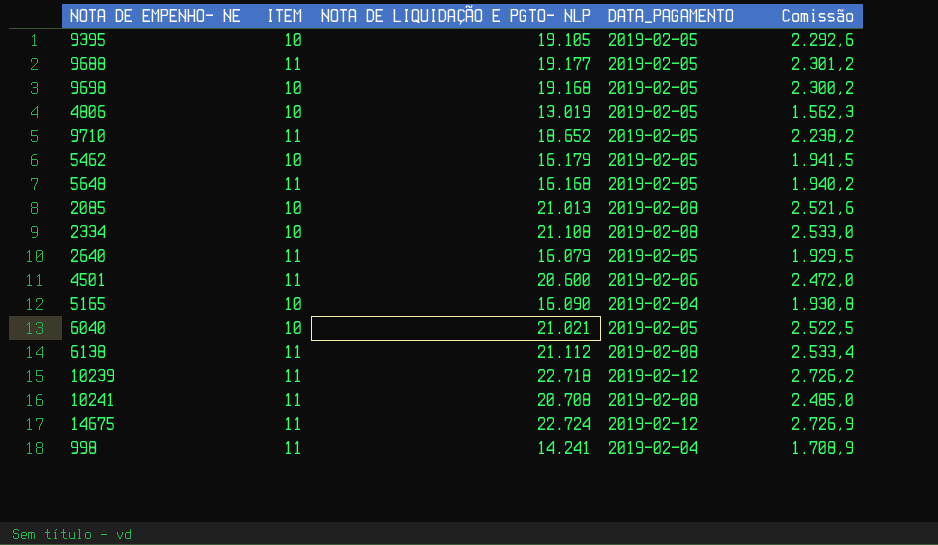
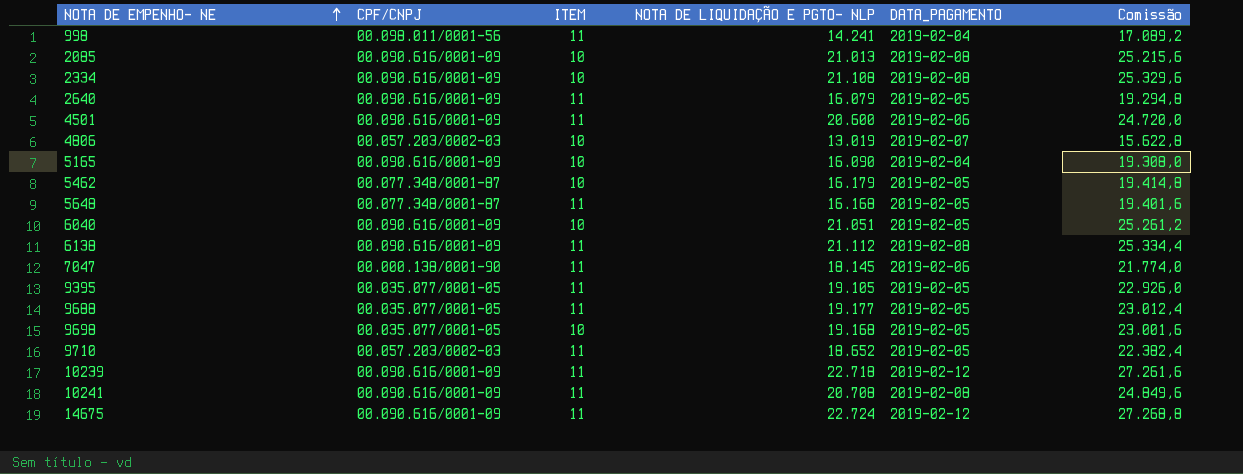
row order: none -> NOTA DE EMPENHO- NE ascending
column CPF/CNPJ | position: none -> 2
column Comissão | formula: [NOTA DE LIQUIDAÇÃO E PGTO- NLP] * 0,12 -> [NOTA DE LIQUIDAÇÃO E PGTO- NLP] * 1,2
4806 | DATA_PAGAMENTO: 2019-02-05 -> 2019-02-07
6040 | NOTA DE LIQUIDAÇÃO E PGTO- NLP: 21.021 -> 21.051
row 7047: none -> 00.000.138/0001-90 | 11 | 18.145 | 2019-02-06 | 21.774,0
9395 | ITEM: 10 -> 11

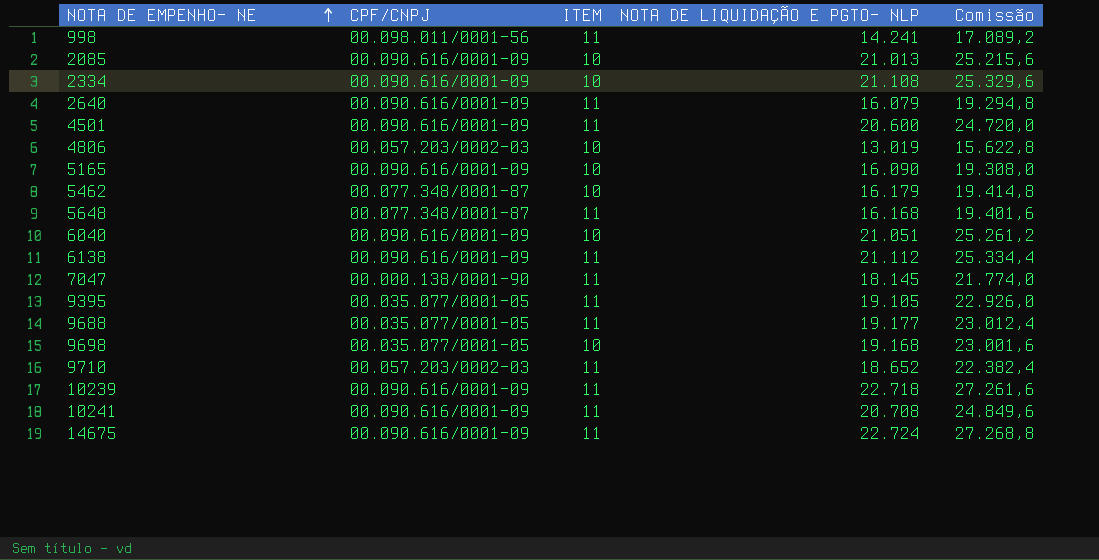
column DATA_PAGAMENTO | position: 5 -> none

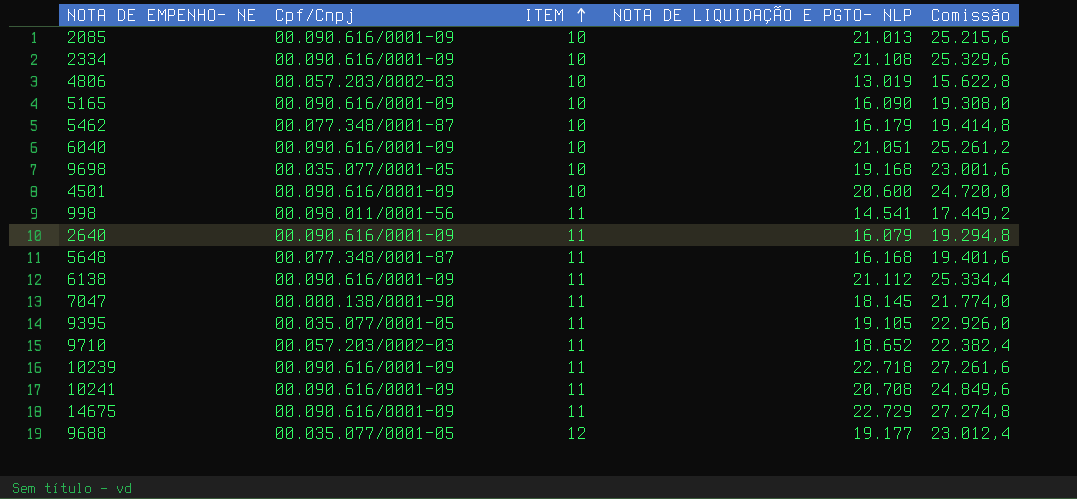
row order: NOTA DE EMPENHO- NE ascending -> ITEM ascending
column name: CPF/CNPJ -> Cpf/Cnpj
4501 | ITEM: 11 -> 10
998 | NOTA DE LIQUIDAÇÃO E PGTO- NLP: 14.241 -> 14.541
998 | Comissão: 17.089,2 -> 17.449,2
14675 | NOTA DE LIQUIDAÇÃO E PGTO- NLP: 22.724 -> 22.729
14675 | Comissão: 27.268,8 -> 27.274,8
9688 | ITEM: 11 -> 12

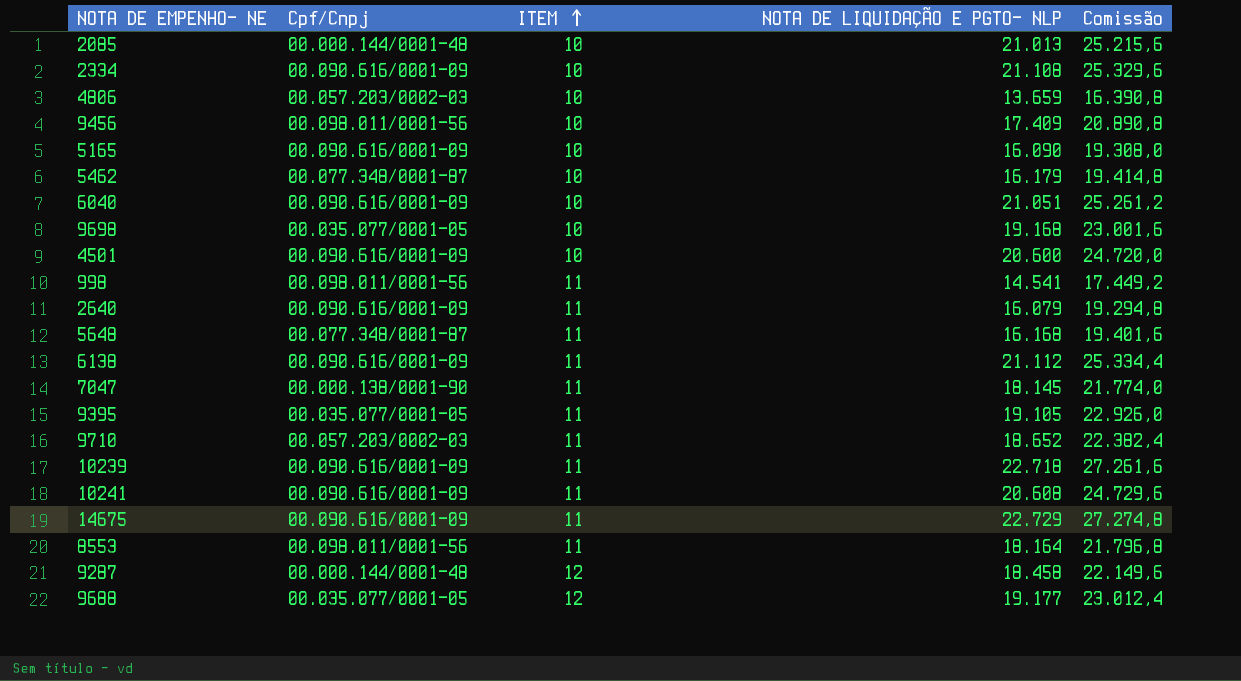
2085 | Cpf/Cnpj: 00.090.616/0001-09 -> 00.000.144/0001-48
4806 | NOTA DE LIQUIDAÇÃO E PGTO- NLP: 13.019 -> 13.659
4806 | Comissão: 15.622,8 -> 16.390,8
row 9456: none -> 00.098.011/0001-56 | 10 | 17.409 | 20.890,8
10241 | NOTA DE LIQUIDAÇÃO E PGTO- NLP: 20.708 -> 20.608
10241 | Comissão: 24.849,6 -> 24.729,6
row 8553: none -> 00.098.011/0001-56 | 11 | 18.164 | 21.796,8
row 9287: none -> 00.000.144/0001-48 | 12 | 18.458 | 22.149,6

